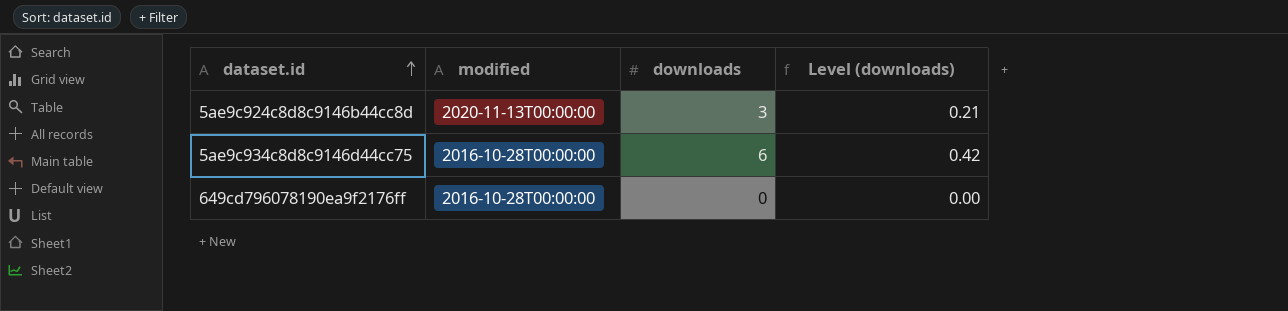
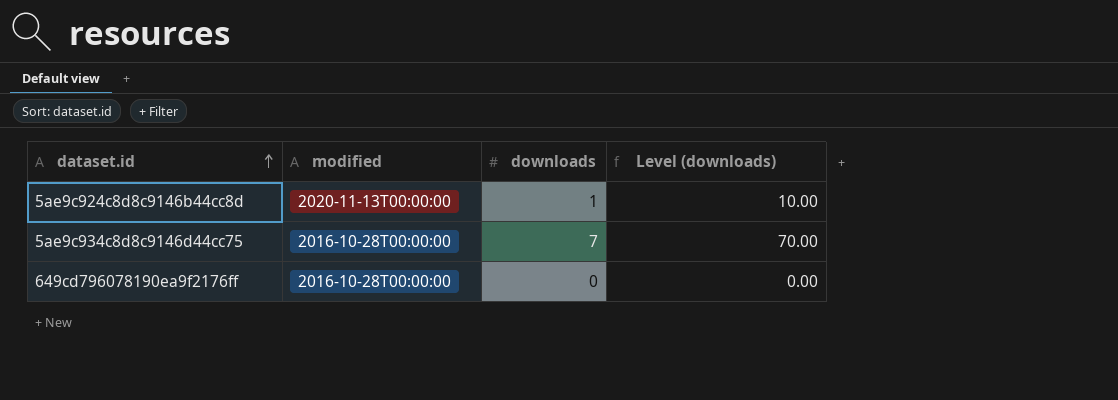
column Level (downloads) | formula: [downloads] * 0.07 -> [downloads] * 10
5ae9c924c8d8c9146b44cc8d | downloads: 3 -> 1
5ae9c934c8d8c9146d44cc75 | downloads: 6 -> 7

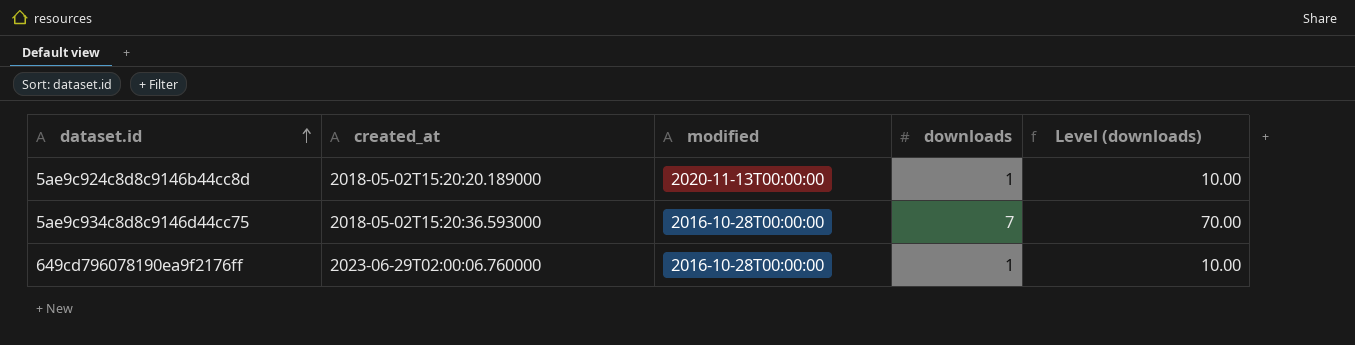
column created_at | position: none -> 2
649cd796078190ea9f2176ff | downloads: 0 -> 1
649cd796078190ea9f2176ff | Level (downloads): 0.00 -> 10.00

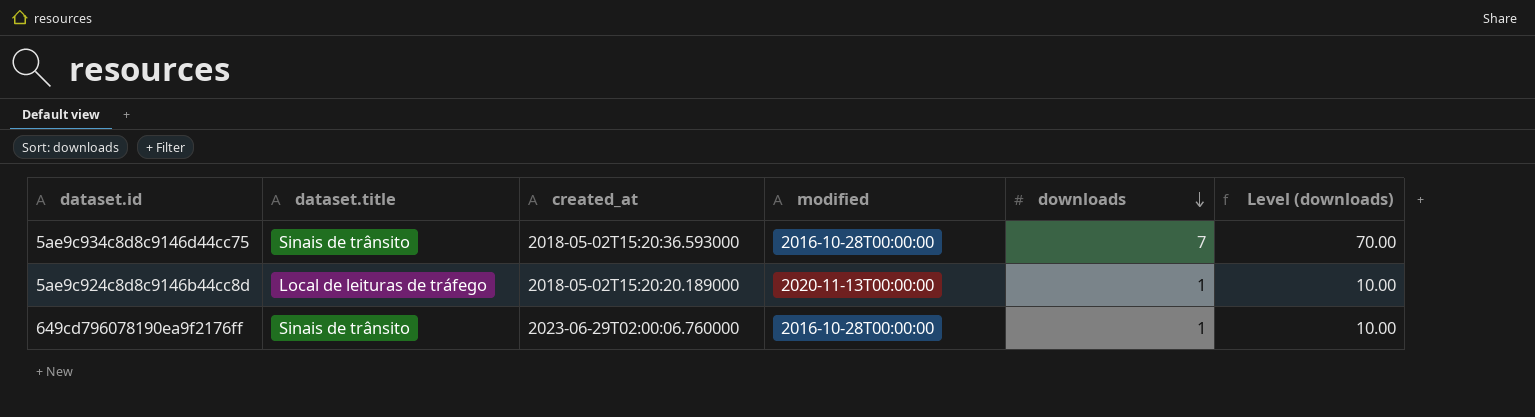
row order: dataset.id ascending -> downloads descending
column dataset.title | position: none -> 2

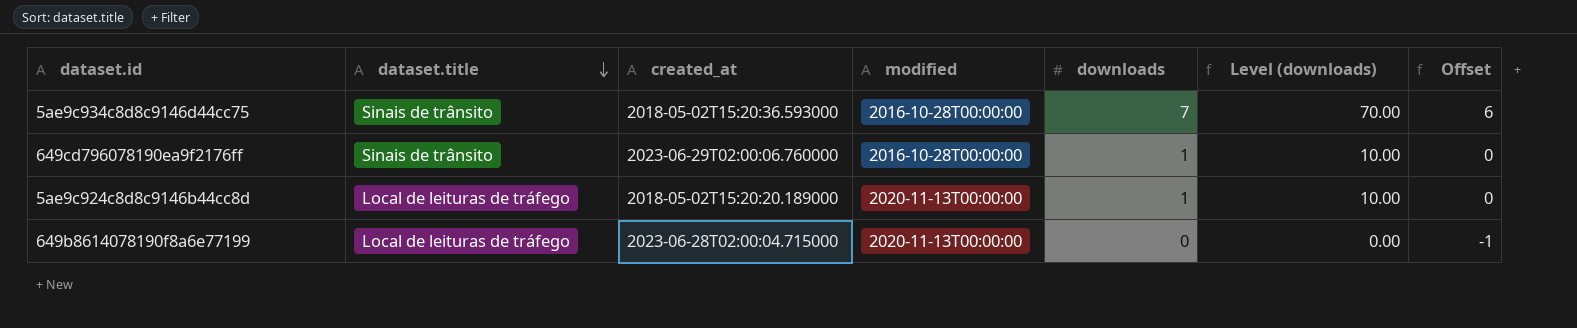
row order: downloads descending -> dataset.title descending
column Offset | formula: none -> [downloads] - 1
row 649b8614078190f8a6e77199: none -> Local de leituras de tráfego | 2023-06-28T02:00:04.715000 | 2020-11-13T00:00:00 | 0 | 0.00 | -1

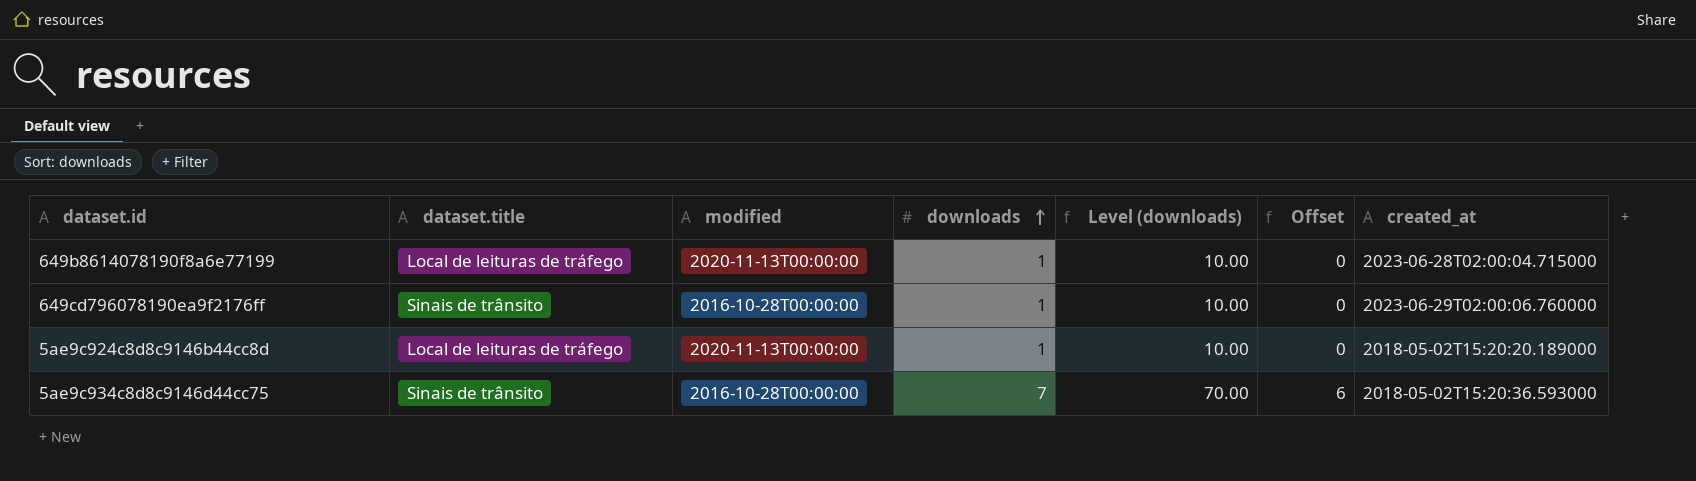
row order: dataset.title descending -> downloads ascending
column created_at | position: 3 -> 7
649b8614078190f8a6e77199 | downloads: 0 -> 1
649b8614078190f8a6e77199 | Level (downloads): 0.00 -> 10.00
649b8614078190f8a6e77199 | Offset: -1 -> 0

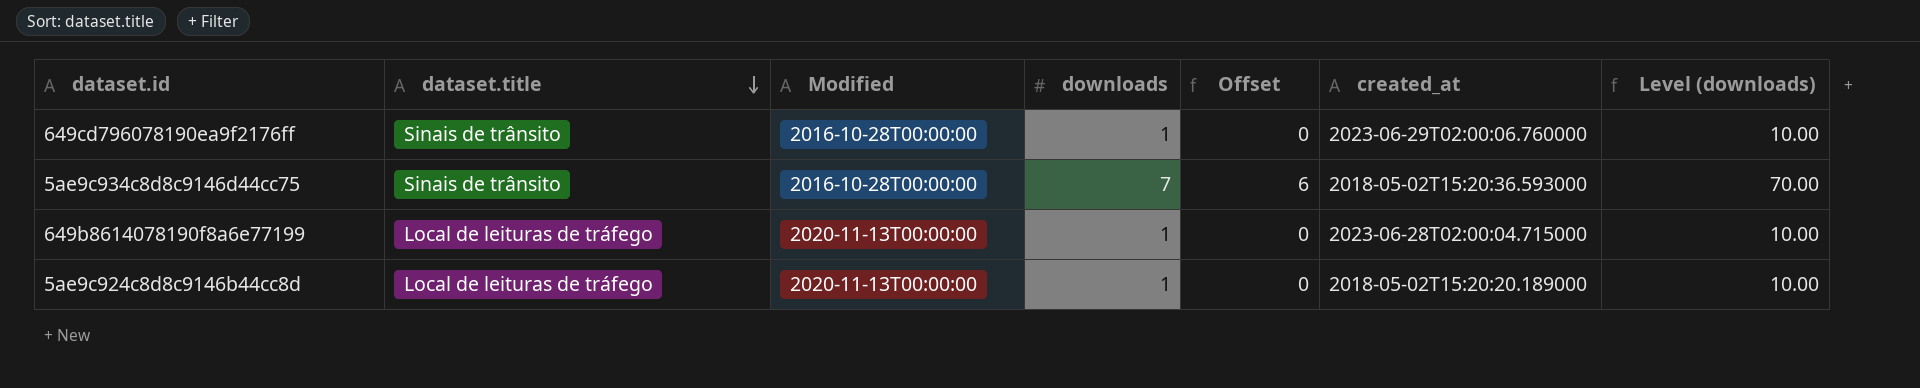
row order: downloads ascending -> dataset.title descending
column name: modified -> Modified
column Level (downloads) | position: 5 -> 7

